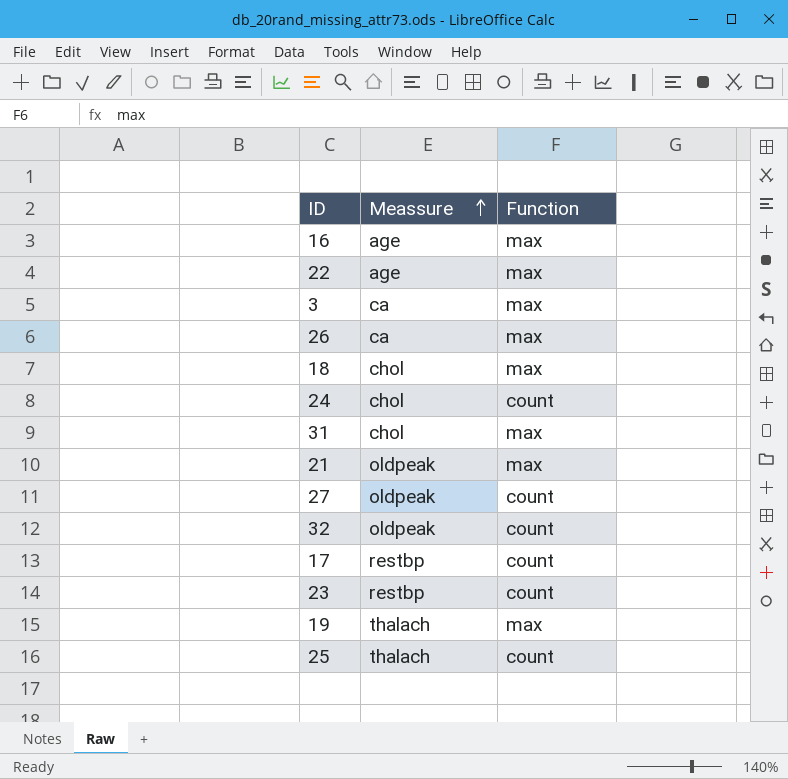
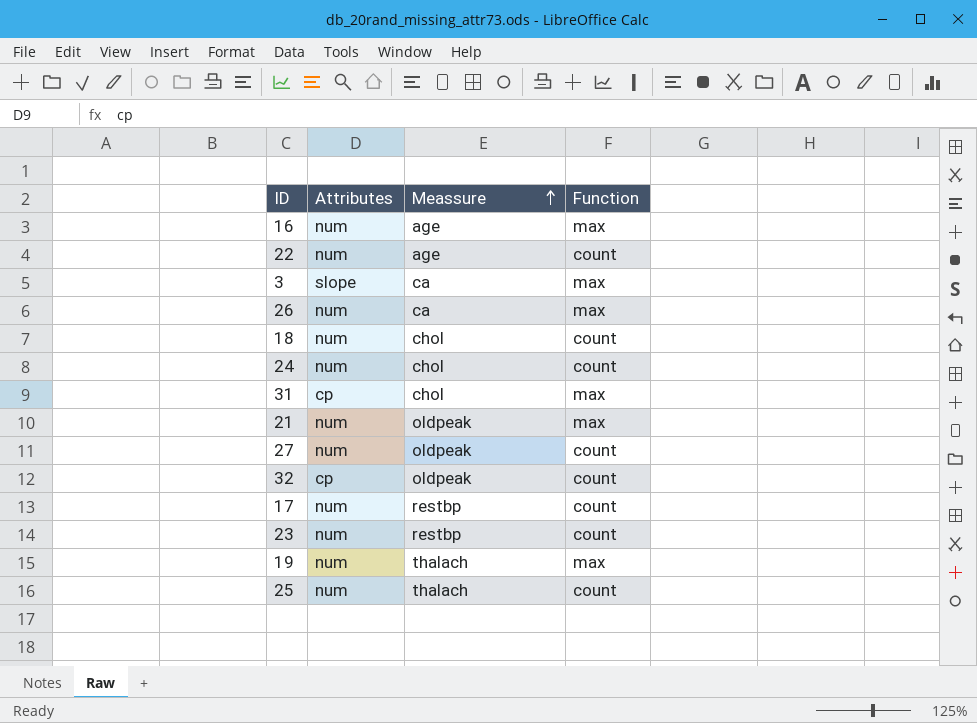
column Attributes | position: none -> 2
22 | Function: max -> count
18 | Function: max -> count

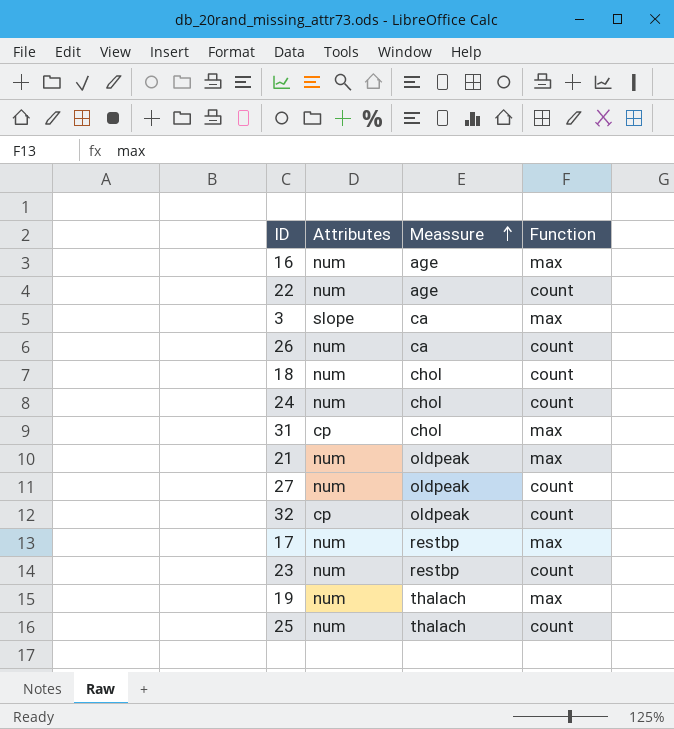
26 | Function: max -> count
17 | Function: count -> max

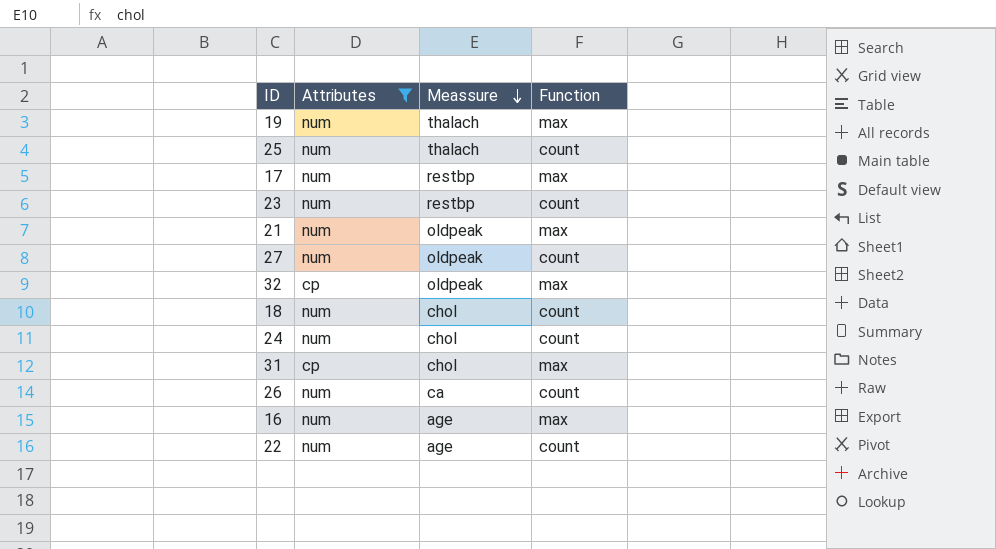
filter: none -> Attributes != slope
row order: Meassure ascending -> Meassure descending
32 | Function: count -> max

